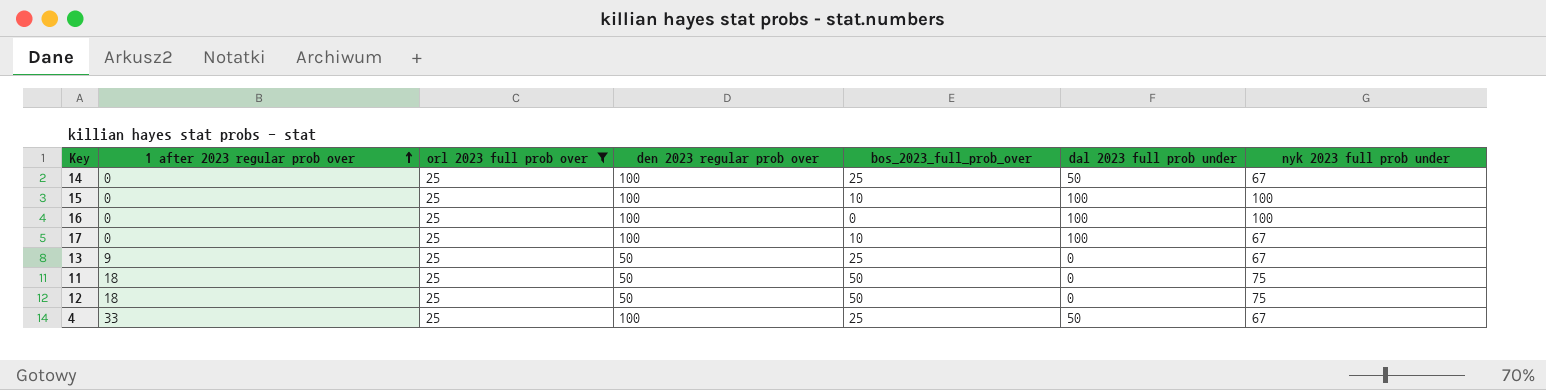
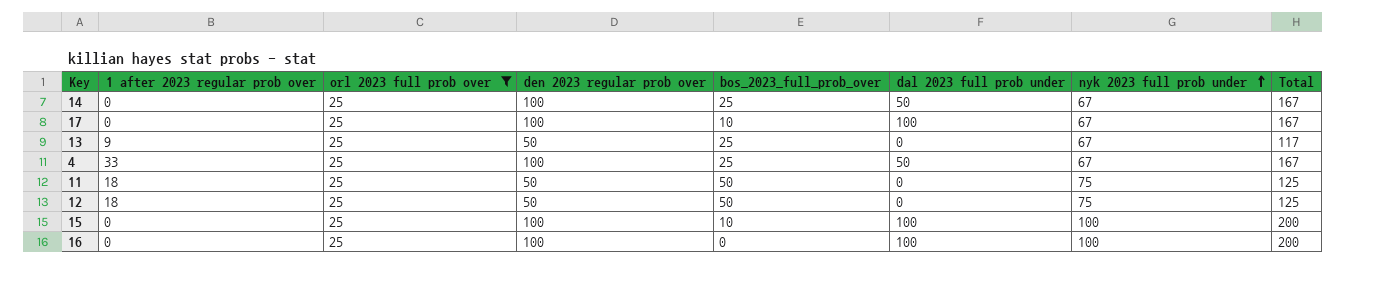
row order: 1 after 2023 regular prob over ascending -> nyk 2023 full prob under ascending
column Total | formula: none -> [den 2023 regular prob over] + [nyk 2023 full prob under]

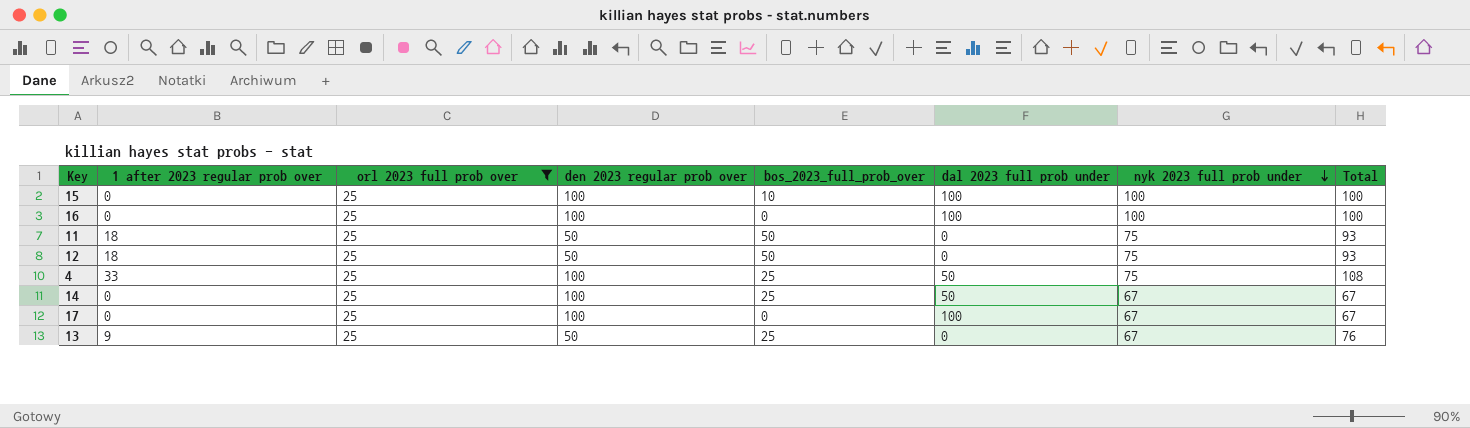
row order: nyk 2023 full prob under ascending -> nyk 2023 full prob under descending
column Total | formula: [den 2023 regular prob over] + [nyk 2023 full prob under] -> [1 after 2023 regular prob over] + [nyk 2023 full prob under]
4 | nyk 2023 full prob under: 67 -> 75
17 | bos_2023_full_prob_over: 10 -> 0

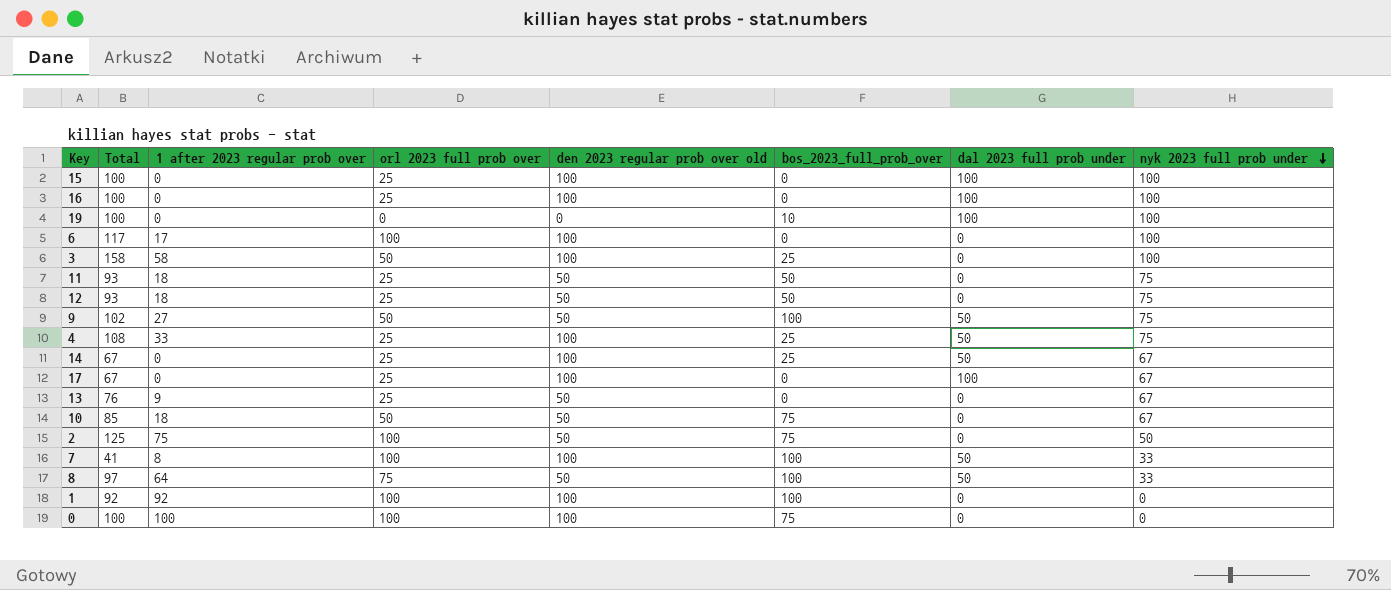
filter: orl 2023 full prob over = 25 -> none
column Total | position: 8 -> 2
column name: den 2023 regular prob over -> den 2023 regular prob over old
15 | bos_2023_full_prob_over: 10 -> 0
13 | bos_2023_full_prob_over: 25 -> 0

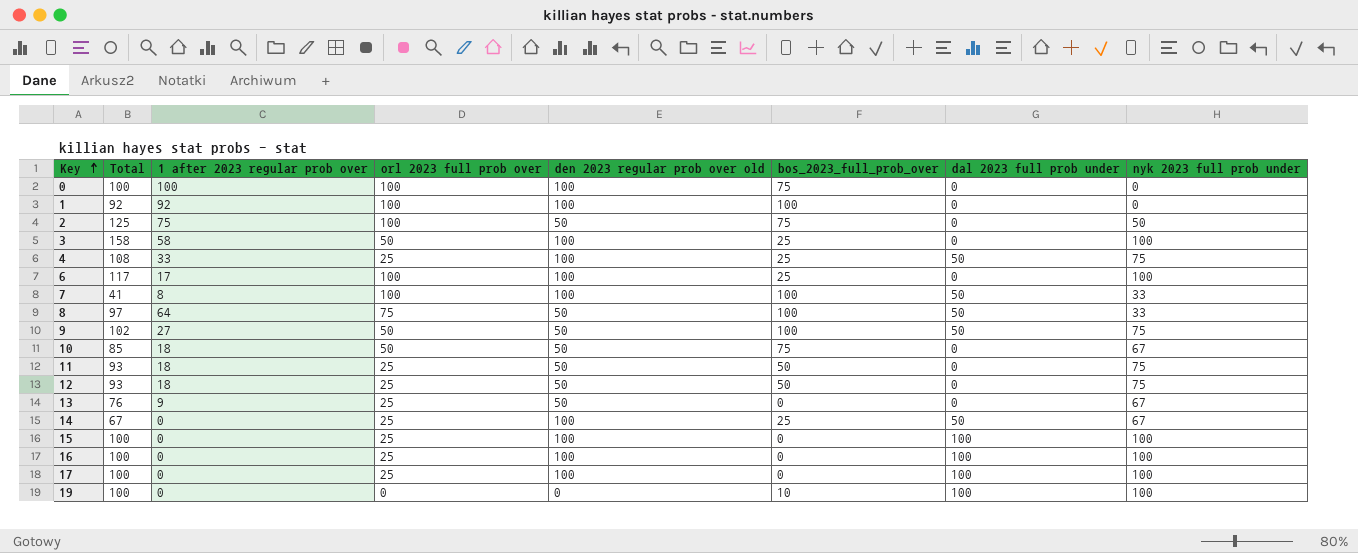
row order: nyk 2023 full prob under descending -> Key ascending
6 | bos_2023_full_prob_over: 0 -> 25
17 | Total: 67 -> 100
17 | nyk 2023 full prob under: 67 -> 100

